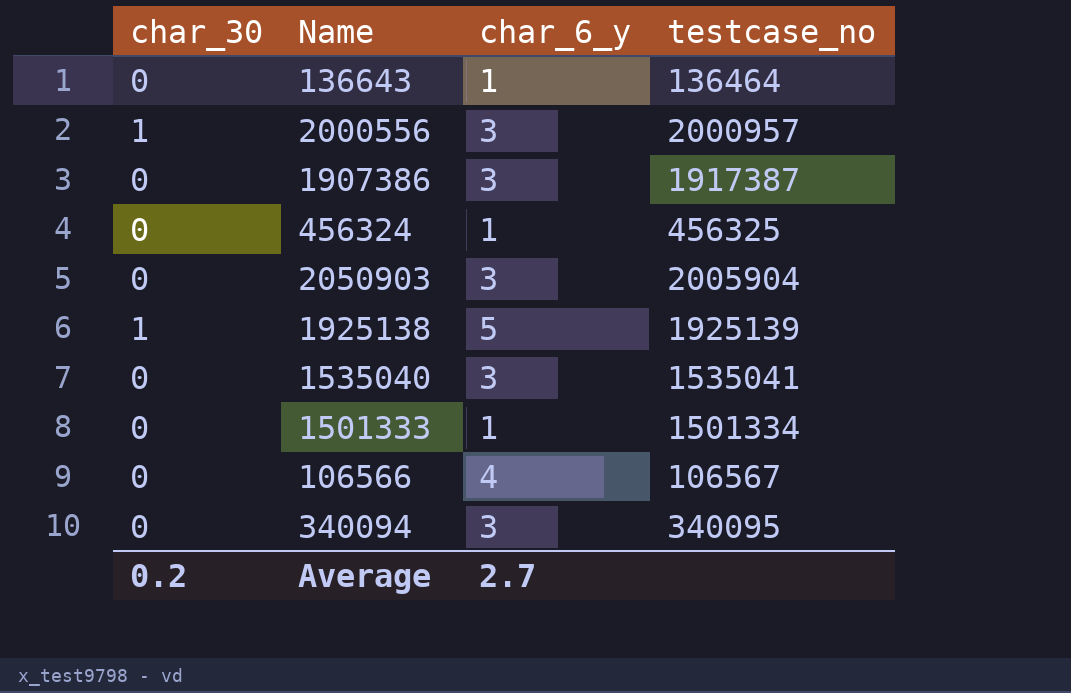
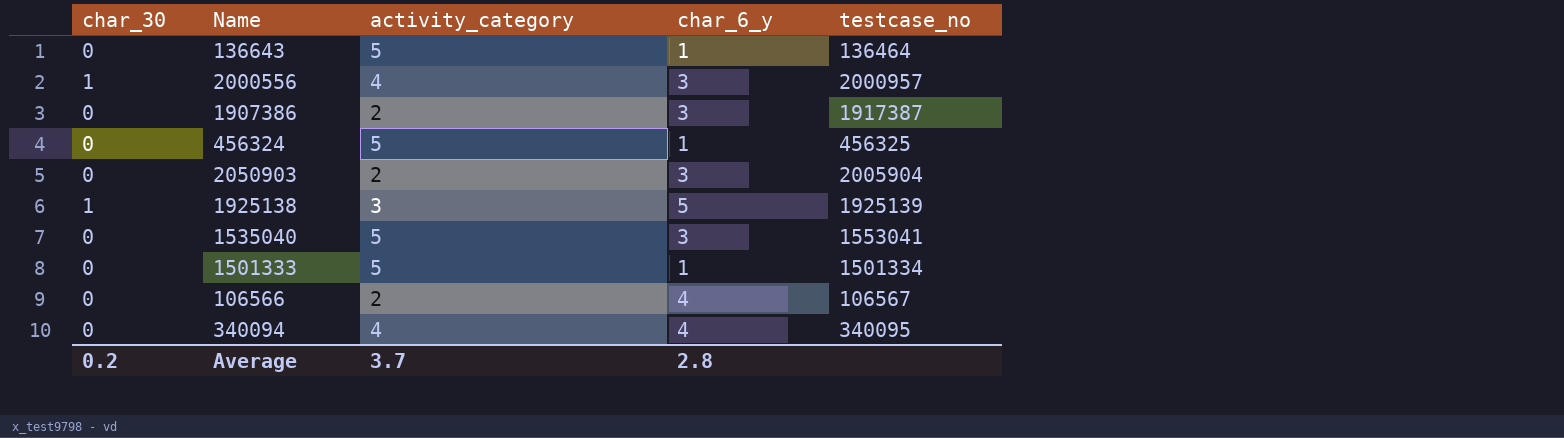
column activity_category | position: none -> 3
1535040 | testcase_no: 1535041 -> 1553041
340094 | char_6_y: 3 -> 4
Average | char_6_y: 2.7 -> 2.8

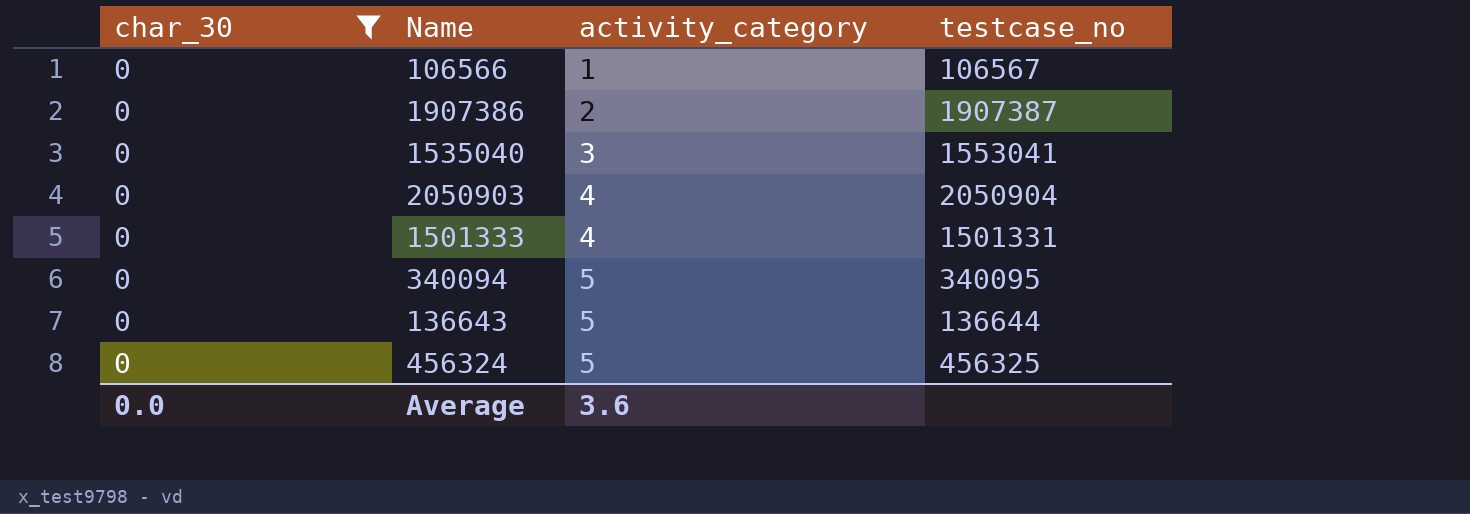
filter: none -> char_30 = 0
row order: none -> activity_category ascending
column char_6_y | position: 4 -> none
106566 | activity_category: 2 -> 1
1907386 | testcase_no: 1917387 -> 1907387
1535040 | activity_category: 5 -> 3
2050903 | activity_category: 2 -> 4
2050903 | testcase_no: 2005904 -> 2050904
1501333 | activity_category: 5 -> 4
1501333 | testcase_no: 1501334 -> 1501331
340094 | activity_category: 4 -> 5
136643 | testcase_no: 136464 -> 136644
Average | char_30: 0.2 -> 0.0
Average | activity_category: 3.7 -> 3.6

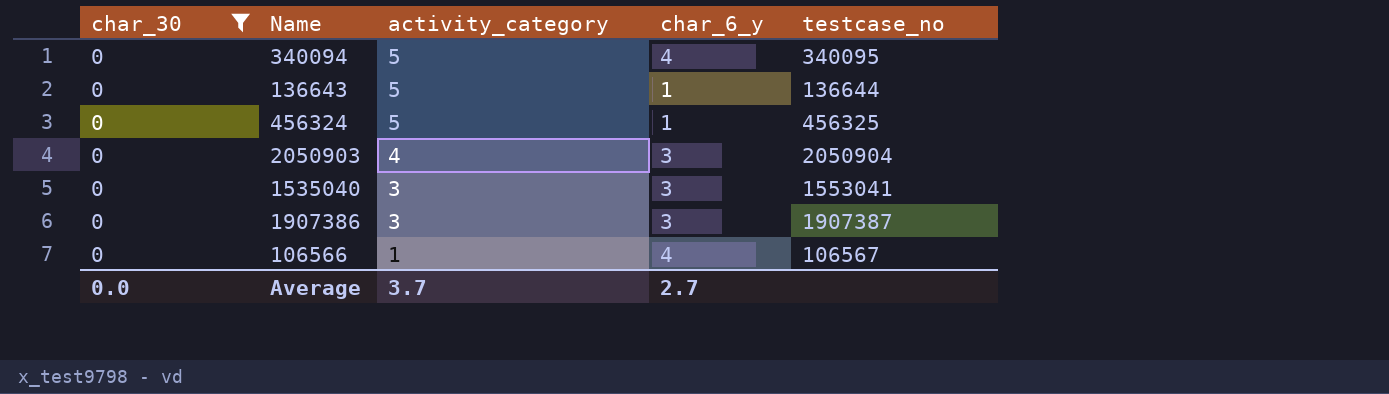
row order: activity_category ascending -> activity_category descending
column char_6_y | position: none -> 4
row 1501333: 0 | 4 | 1501331 -> none
1907386 | activity_category: 2 -> 3
Average | activity_category: 3.6 -> 3.7

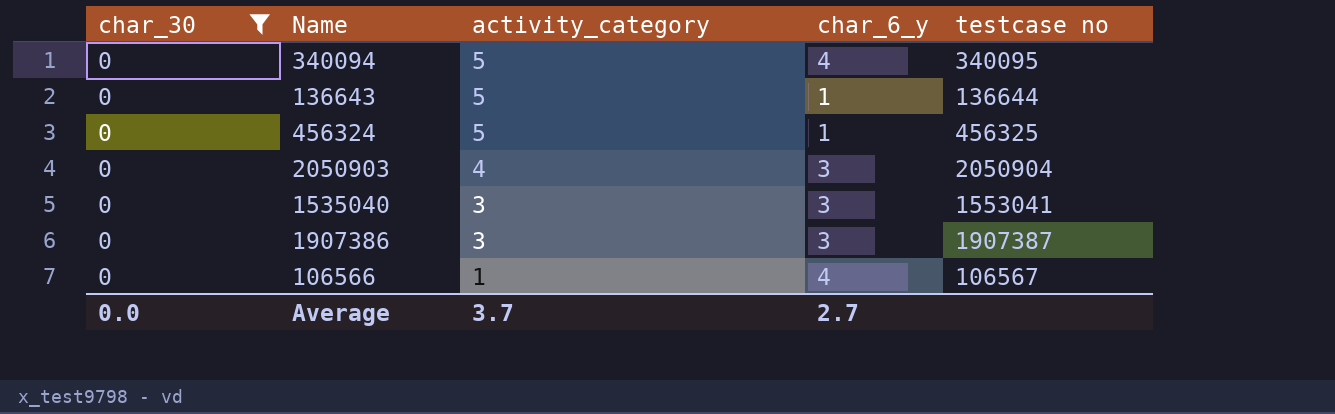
column name: testcase_no -> testcase no

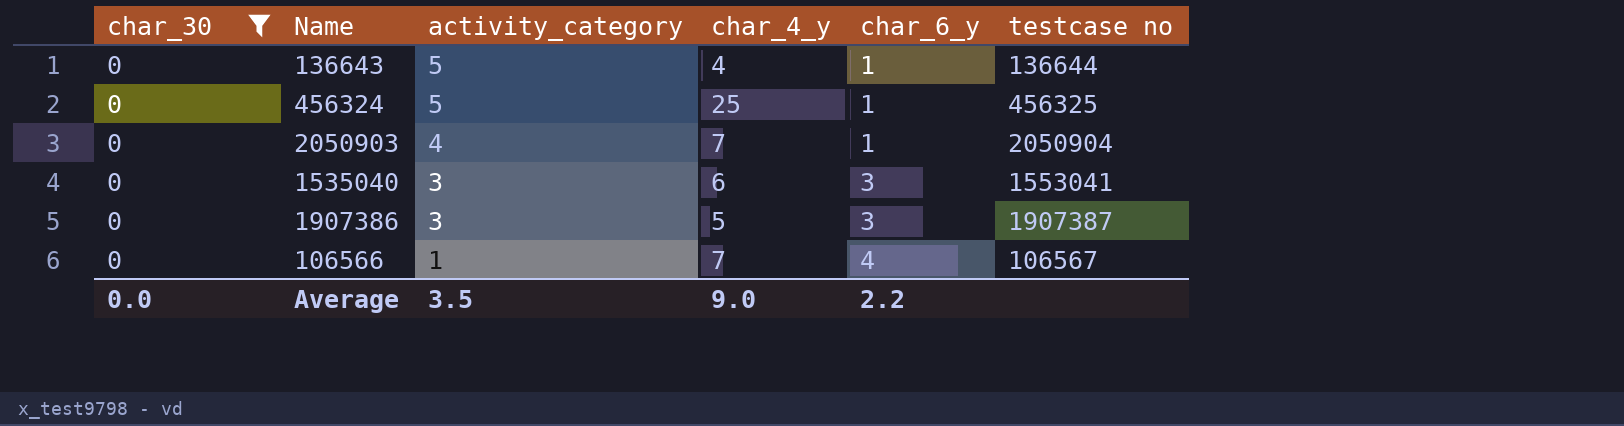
column char_4_y | position: none -> 4
row 340094: 0 | 5 | 4 | 340095 -> none
2050903 | char_6_y: 3 -> 1
Average | activity_category: 3.7 -> 3.5
Average | char_6_y: 2.7 -> 2.2

